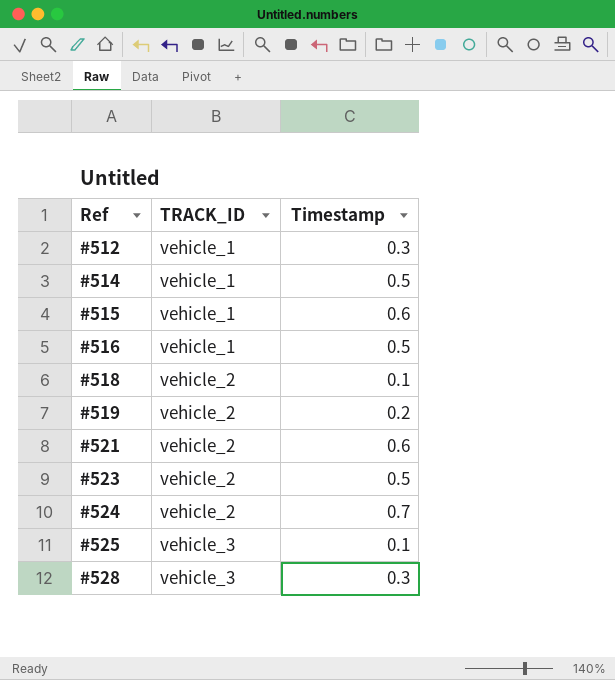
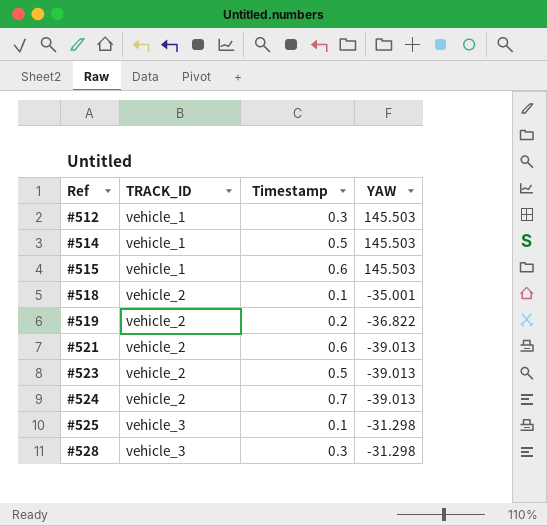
column YAW | position: none -> 4
row #516: vehicle_1 | 0.5 -> none

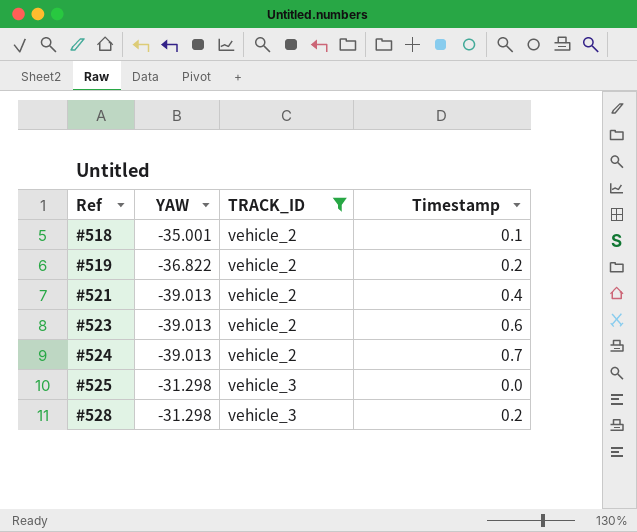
filter: none -> TRACK_ID != vehicle_1
column YAW | position: 4 -> 2
#521 | Timestamp: 0.6 -> 0.4
#523 | Timestamp: 0.5 -> 0.6
#525 | Timestamp: 0.1 -> 0.0
#528 | Timestamp: 0.3 -> 0.2

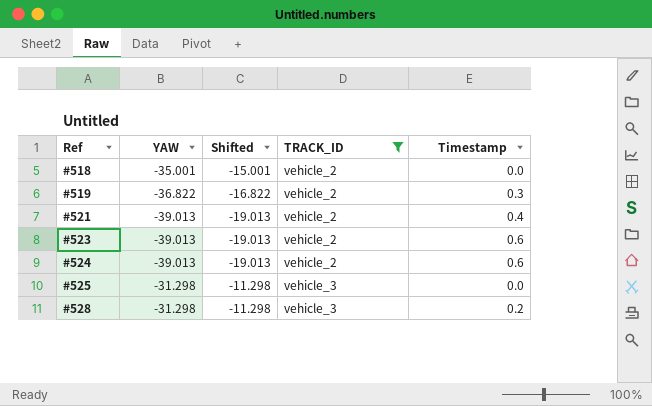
column Shifted | formula: none -> [YAW] + 20
#518 | Timestamp: 0.1 -> 0.0
#519 | Timestamp: 0.2 -> 0.3
#524 | Timestamp: 0.7 -> 0.6

